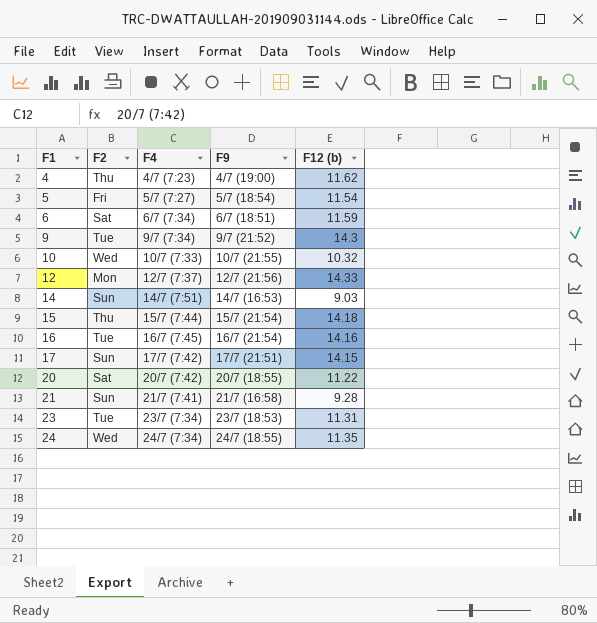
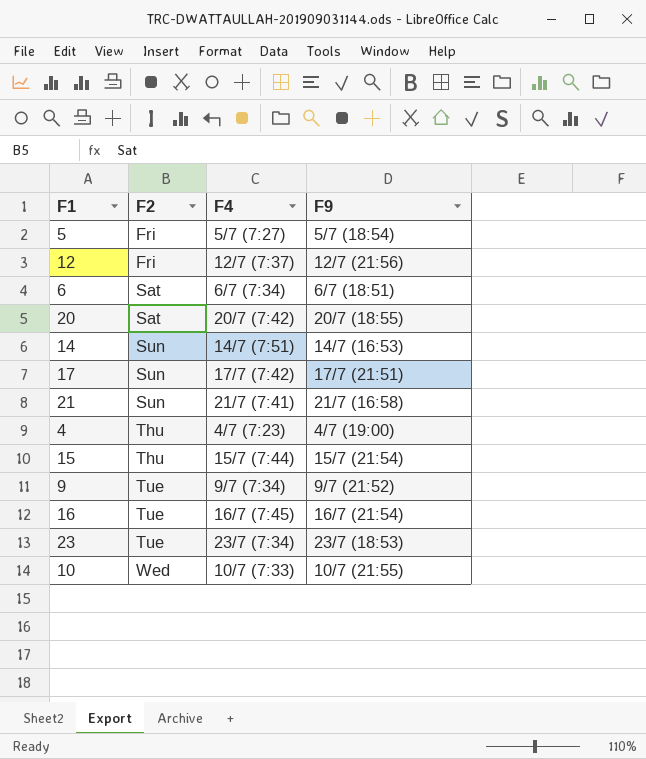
row order: F1 ascending -> F2 ascending
column F12 (b) | position: 5 -> none
row 24: Wed | 24/7 (7:34) | 24/7 (18:55) | 11.35 -> none
12 | F2: Mon -> Fri

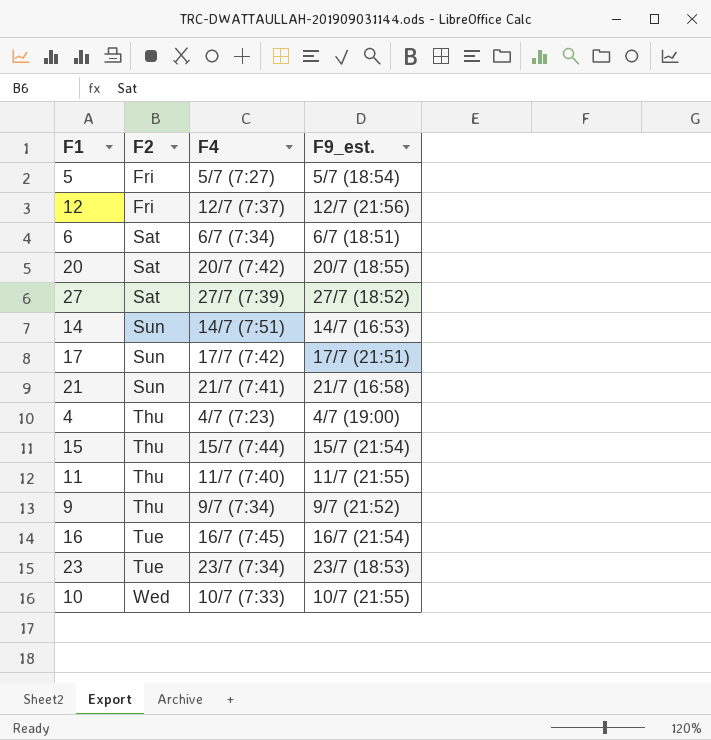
column name: F9 -> F9_est.
row 27: none -> Sat | 27/7 (7:39) | 27/7 (18:52)
row 11: none -> Thu | 11/7 (7:40) | 11/7 (21:55)
9 | F2: Tue -> Thu

